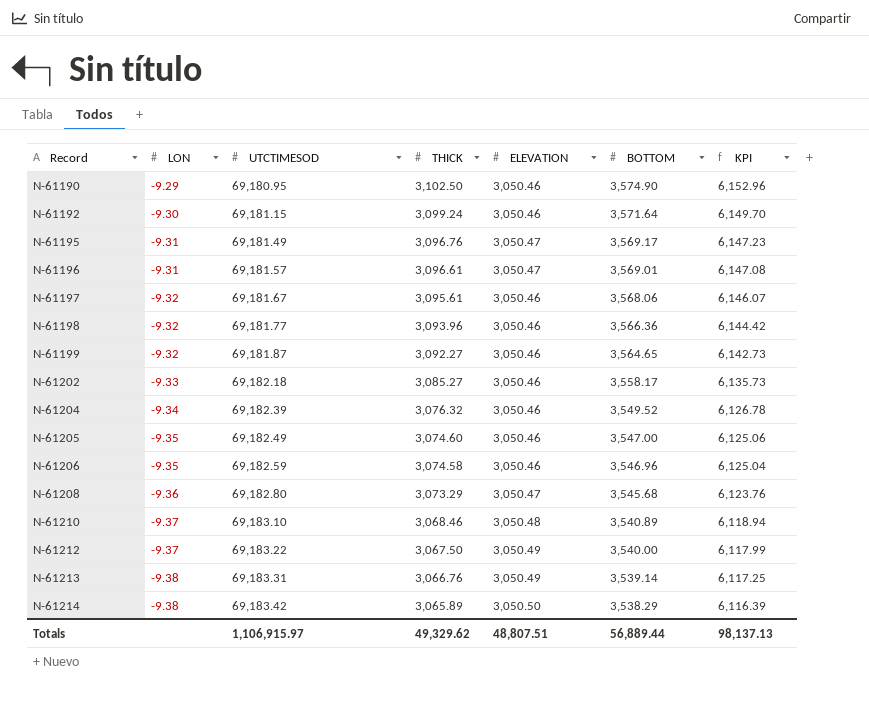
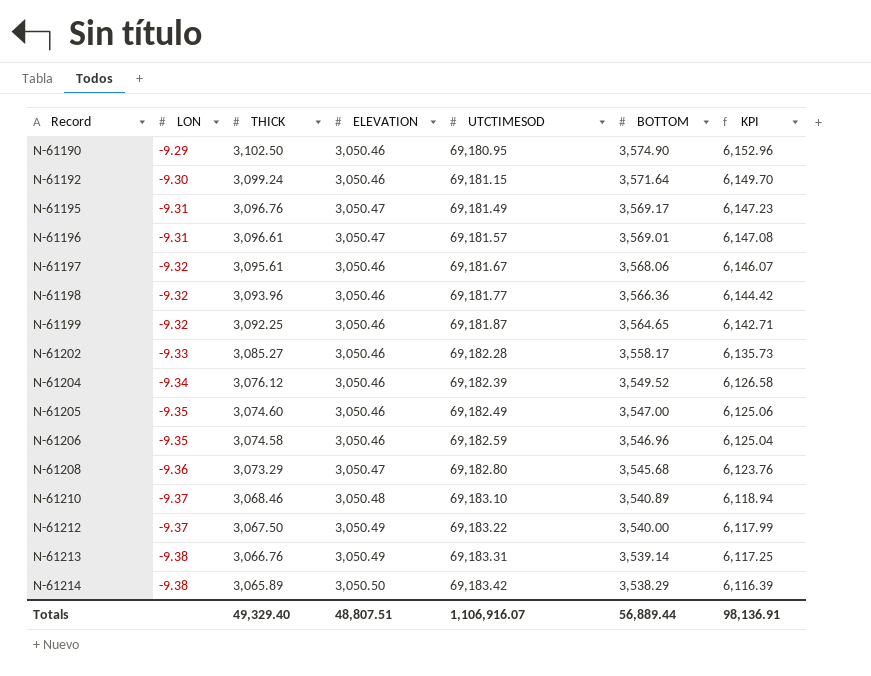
column UTCTIMESOD | position: 3 -> 5
N-61199 | THICK: 3,092.27 -> 3,092.25
N-61199 | KPI: 6,142.73 -> 6,142.71
N-61202 | UTCTIMESOD: 69,182.18 -> 69,182.28
N-61204 | THICK: 3,076.32 -> 3,076.12
N-61204 | KPI: 6,126.78 -> 6,126.58
Totals | THICK: 49,329.62 -> 49,329.40
Totals | UTCTIMESOD: 1,106,915.97 -> 1,106,916.07
Totals | KPI: 98,137.13 -> 98,136.91

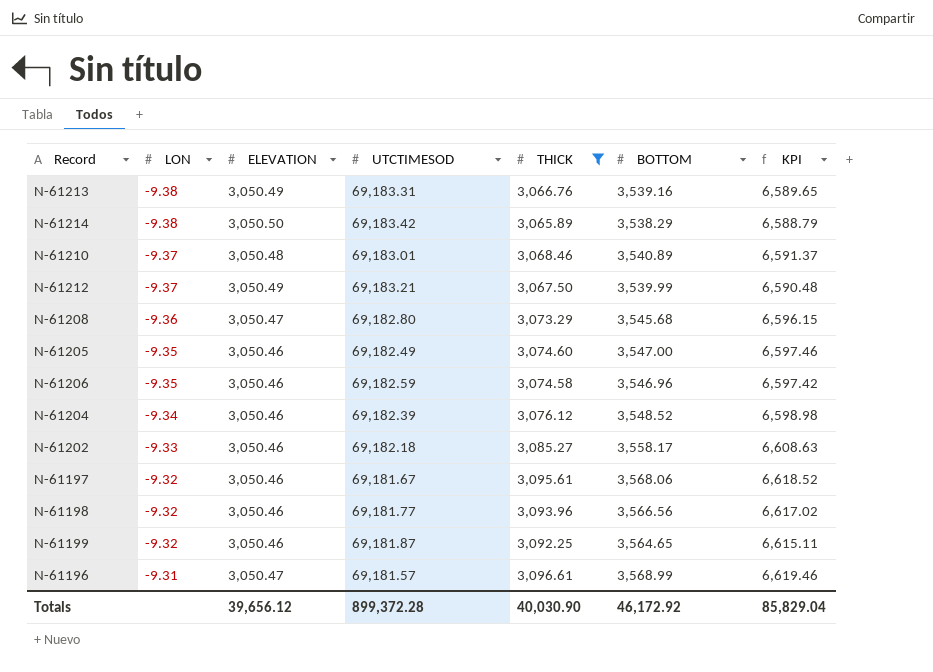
filter: none -> THICK <= 3,096.61
row order: Record ascending -> LON ascending
column THICK | position: 3 -> 5
column KPI | formula: [THICK] + [ELEVATION] -> [ELEVATION] + [BOTTOM]
N-61213 | BOTTOM: 3,539.14 -> 3,539.16
N-61210 | UTCTIMESOD: 69,183.10 -> 69,183.01
N-61212 | UTCTIMESOD: 69,183.22 -> 69,183.21
N-61212 | BOTTOM: 3,540.00 -> 3,539.99
N-61204 | BOTTOM: 3,549.52 -> 3,548.52
N-61202 | UTCTIMESOD: 69,182.28 -> 69,182.18
N-61198 | BOTTOM: 3,566.36 -> 3,566.56
N-61196 | BOTTOM: 3,569.01 -> 3,568.99
Totals | ELEVATION: 48,807.51 -> 39,656.12
Totals | UTCTIMESOD: 1,106,916.07 -> 899,372.28
Totals | THICK: 49,329.40 -> 40,030.90
Totals | BOTTOM: 56,889.44 -> 46,172.92
Totals | KPI: 98,136.91 -> 85,829.04

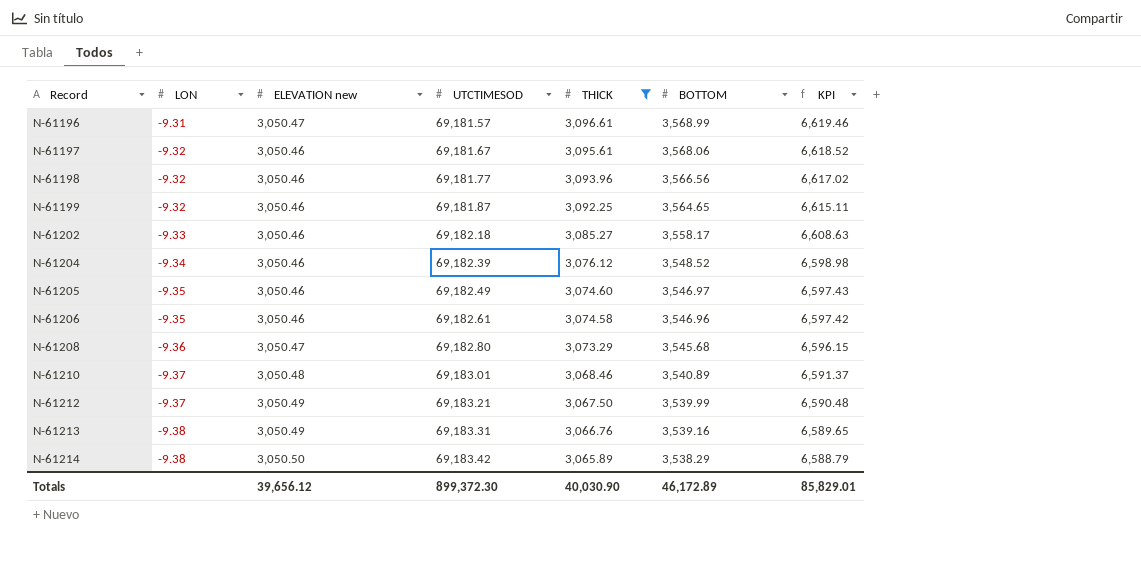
row order: LON ascending -> Record ascending
column name: ELEVATION -> ELEVATION new
N-61205 | BOTTOM: 3,547.00 -> 3,546.97
N-61205 | KPI: 6,597.46 -> 6,597.43
N-61206 | UTCTIMESOD: 69,182.59 -> 69,182.61
Totals | UTCTIMESOD: 899,372.28 -> 899,372.30
Totals | BOTTOM: 46,172.92 -> 46,172.89
Totals | KPI: 85,829.04 -> 85,829.01

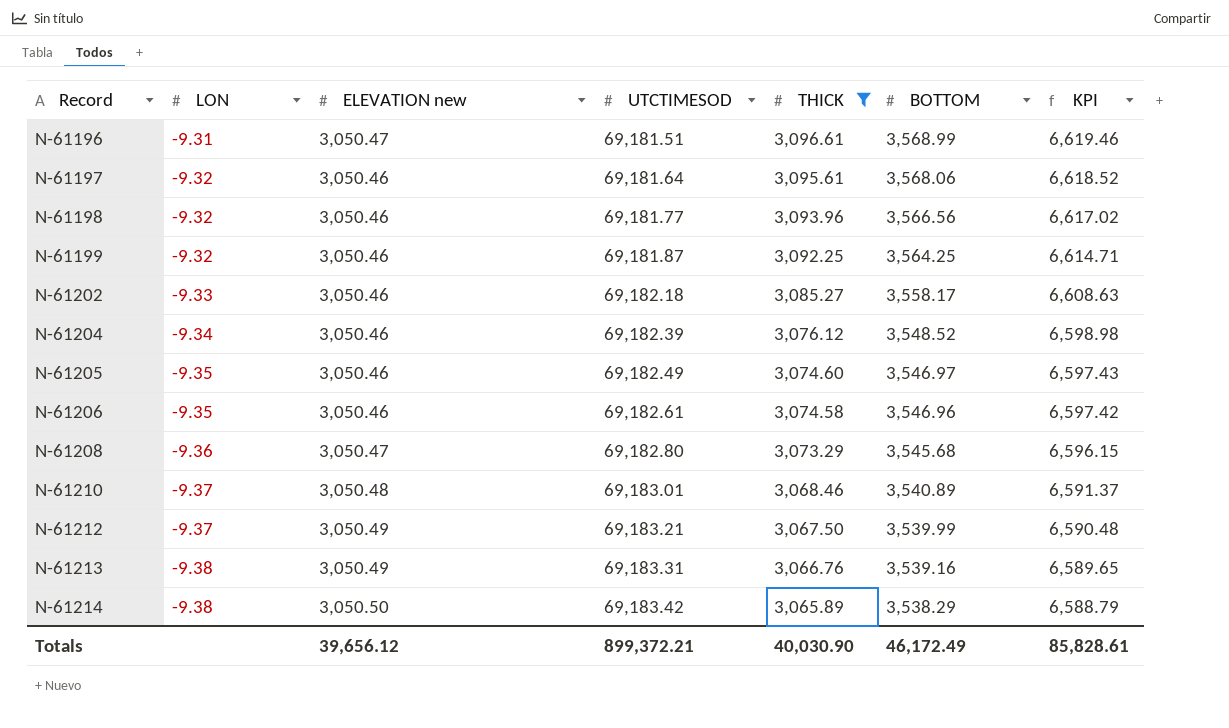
N-61196 | UTCTIMESOD: 69,181.57 -> 69,181.51
N-61197 | UTCTIMESOD: 69,181.67 -> 69,181.64
N-61199 | BOTTOM: 3,564.65 -> 3,564.25
N-61199 | KPI: 6,615.11 -> 6,614.71
Totals | UTCTIMESOD: 899,372.30 -> 899,372.21
Totals | BOTTOM: 46,172.89 -> 46,172.49
Totals | KPI: 85,829.01 -> 85,828.61

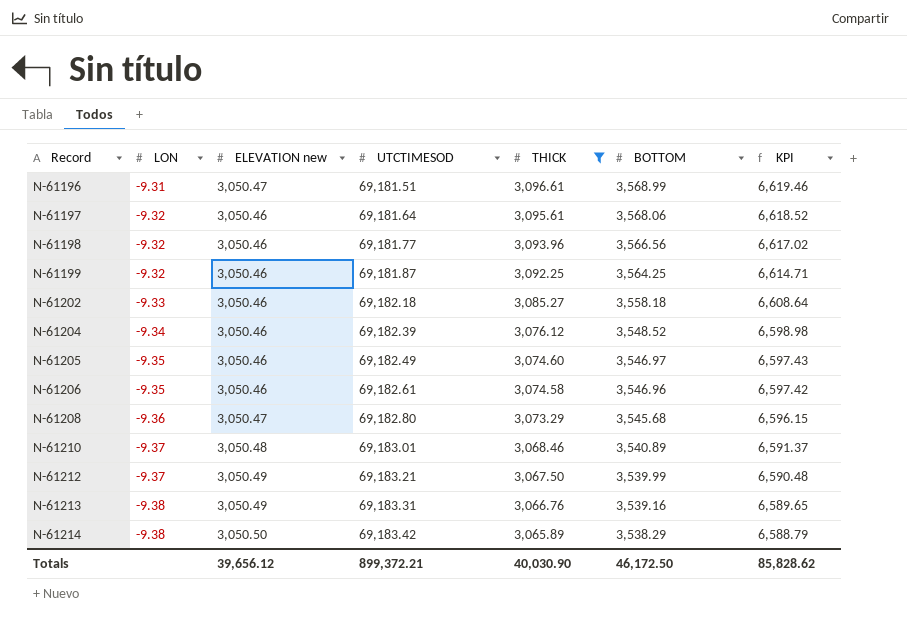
N-61202 | BOTTOM: 3,558.17 -> 3,558.18
N-61202 | KPI: 6,608.63 -> 6,608.64
Totals | BOTTOM: 46,172.49 -> 46,172.50
Totals | KPI: 85,828.61 -> 85,828.62

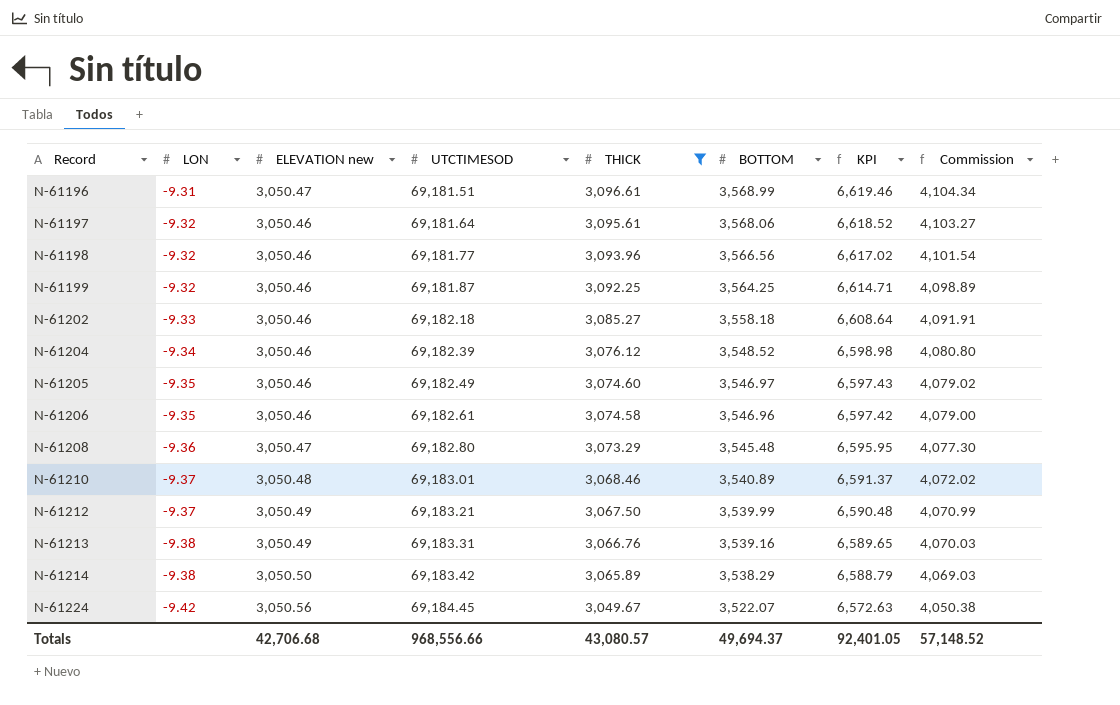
column Commission | formula: none -> [BOTTOM] * 1.15
N-61208 | BOTTOM: 3,545.68 -> 3,545.48
N-61208 | KPI: 6,596.15 -> 6,595.95
row N-61224: none -> -9.42 | 3,050.56 | 69,184.45 | 3,049.67 | 3,522.07 | 6,572.63 | 4,050.38
Totals | ELEVATION new: 39,656.12 -> 42,706.68
Totals | UTCTIMESOD: 899,372.21 -> 968,556.66
Totals | THICK: 40,030.90 -> 43,080.57
Totals | BOTTOM: 46,172.50 -> 49,694.37
Totals | KPI: 85,828.62 -> 92,401.05

